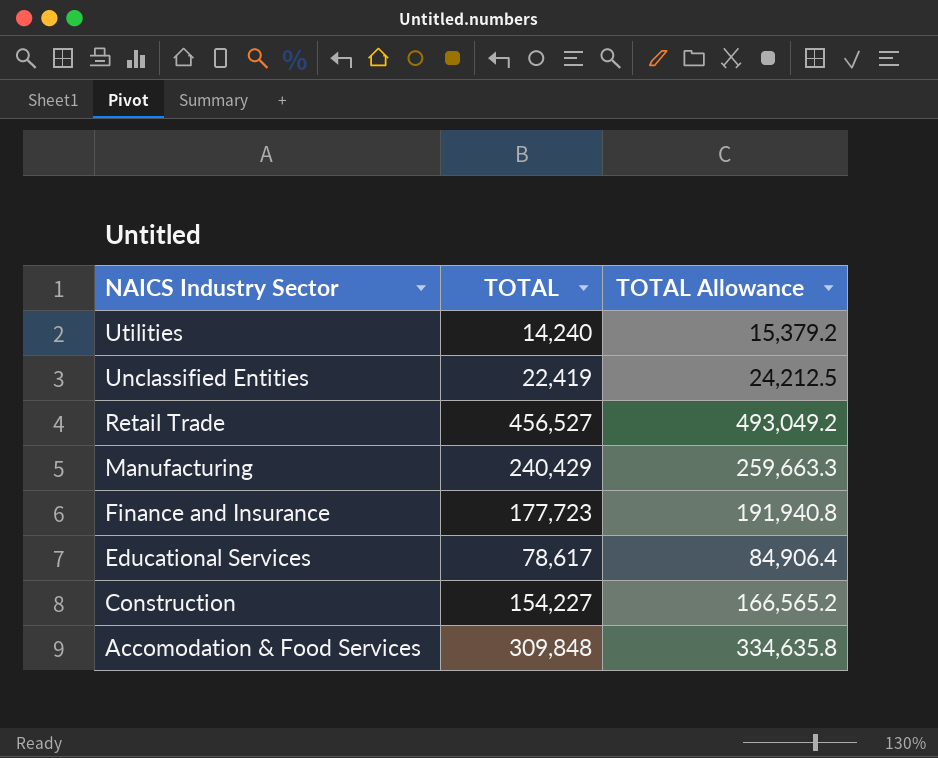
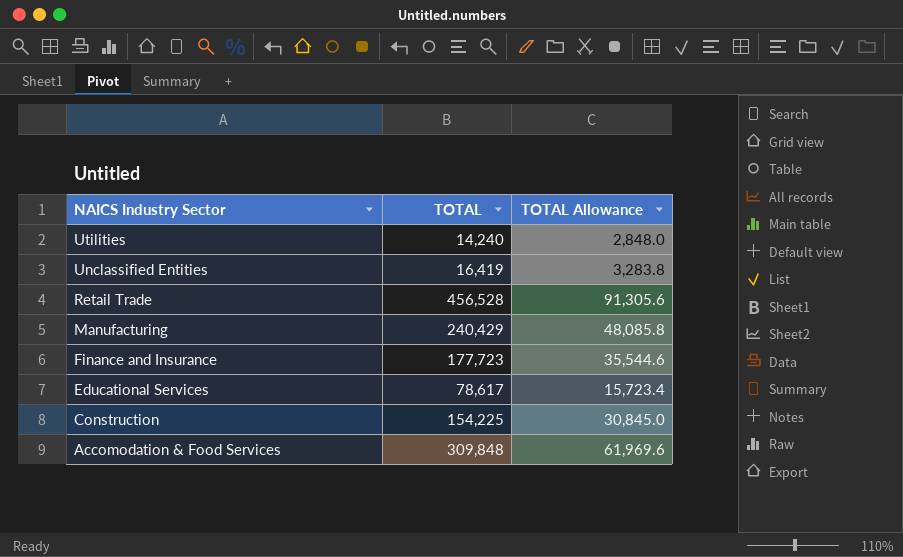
column TOTAL Allowance | formula: [TOTAL] * 1.08 -> [TOTAL] * 0.2
Unclassified Entities | TOTAL: 22,419 -> 16,419
Retail Trade | TOTAL: 456,527 -> 456,528
Construction | TOTAL: 154,227 -> 154,225

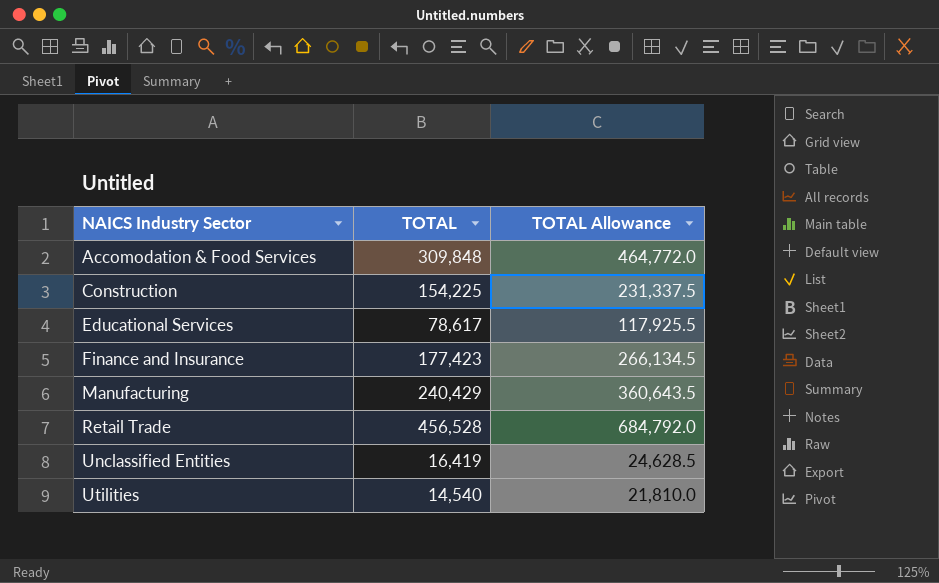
row order: NAICS Industry Sector descending -> NAICS Industry Sector ascending
column TOTAL Allowance | formula: [TOTAL] * 0.2 -> [TOTAL] * 1.5
Finance and Insurance | TOTAL: 177,723 -> 177,423
Utilities | TOTAL: 14,240 -> 14,540

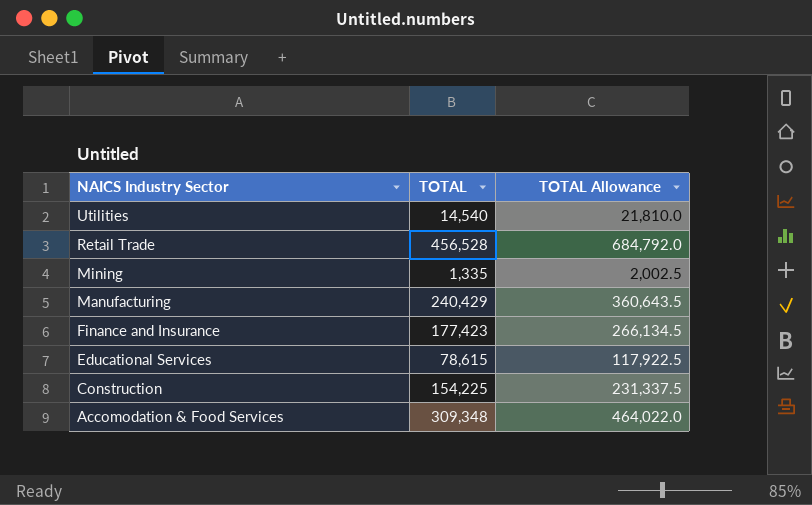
row order: NAICS Industry Sector ascending -> NAICS Industry Sector descending
row Unclassified Entities: 16,419 | 24,628.5 -> none
row Mining: none -> 1,335 | 2,002.5
Educational Services | TOTAL: 78,617 -> 78,615
Educational Services | TOTAL Allowance: 117,925.5 -> 117,922.5
Accomodation & Food Services | TOTAL: 309,848 -> 309,348
Accomodation & Food Services | TOTAL Allowance: 464,772.0 -> 464,022.0

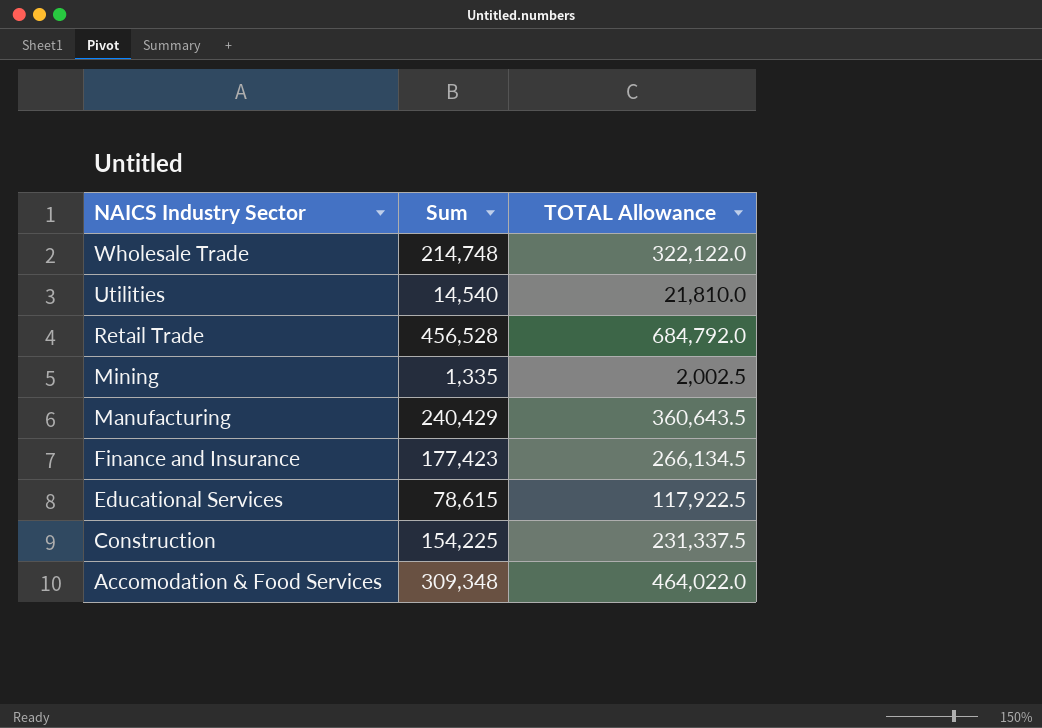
column name: TOTAL -> Sum
row Wholesale Trade: none -> 214,748 | 322,122.0

